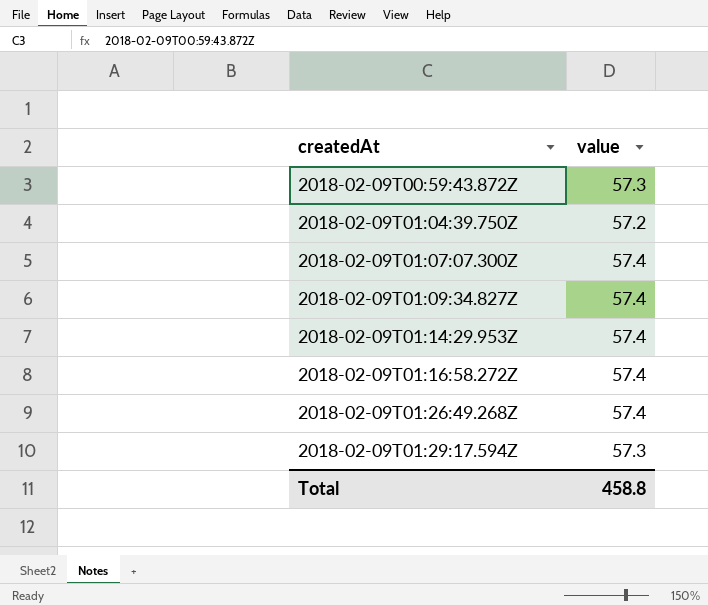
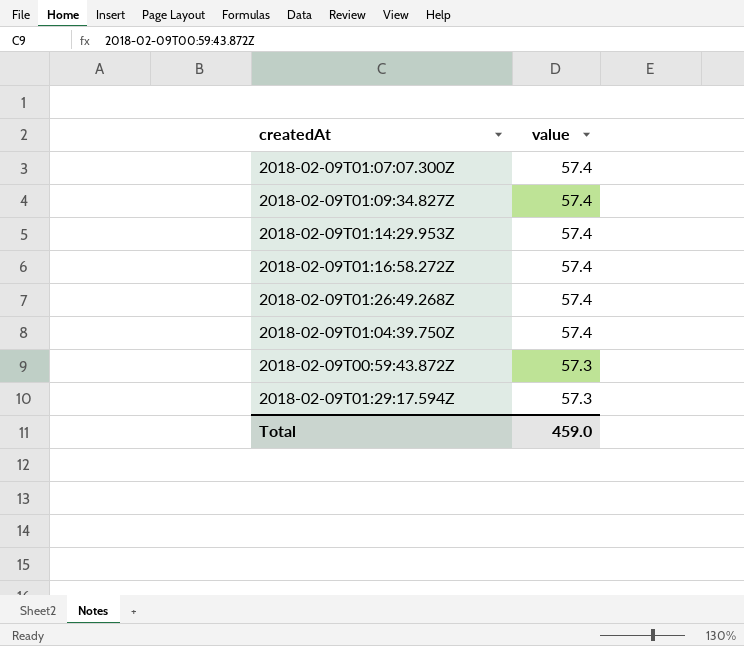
row order: createdAt ascending -> value descending
2018-02-09T01:04:39.750Z | value: 57.2 -> 57.4
Total | value: 458.8 -> 459.0

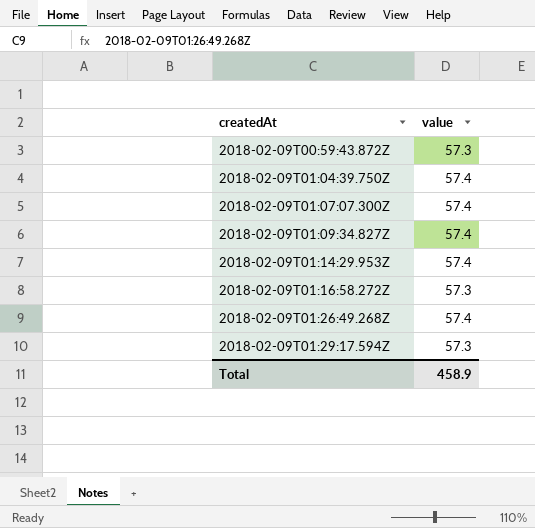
row order: value descending -> createdAt ascending
2018-02-09T01:16:58.272Z | value: 57.4 -> 57.3
Total | value: 459.0 -> 458.9

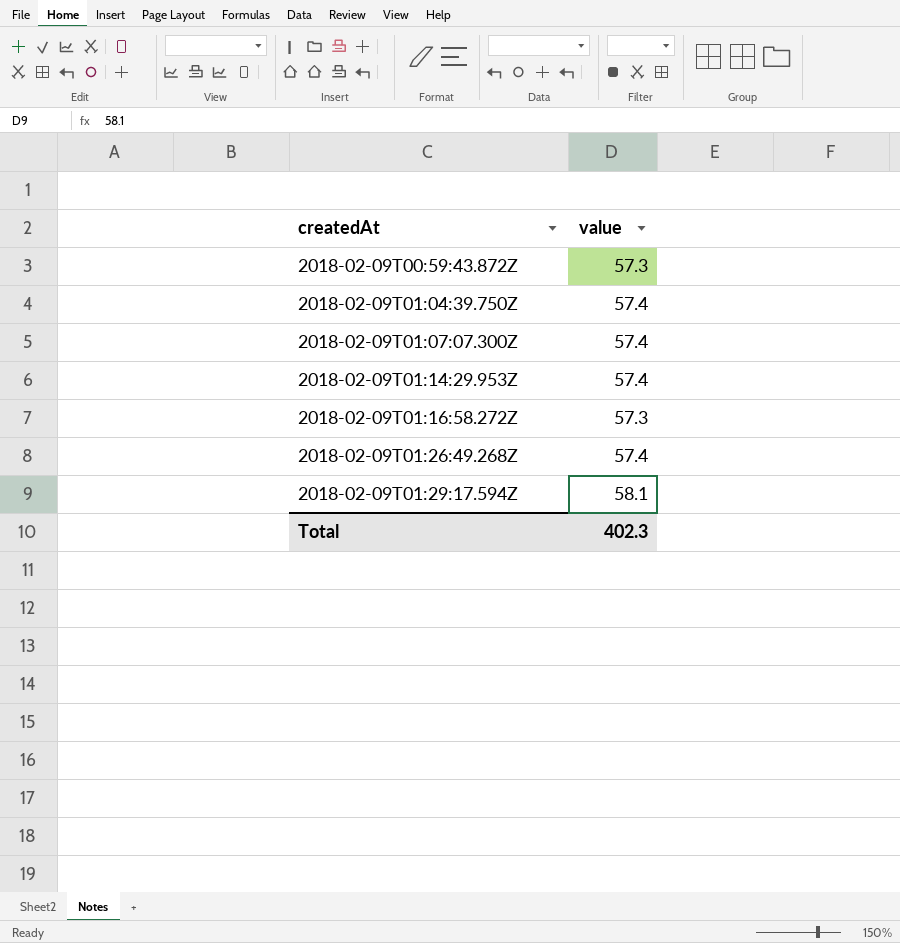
row 2018-02-09T01:09:34.827Z: 57.4 -> none
2018-02-09T01:29:17.594Z | value: 57.3 -> 58.1
Total | value: 458.9 -> 402.3

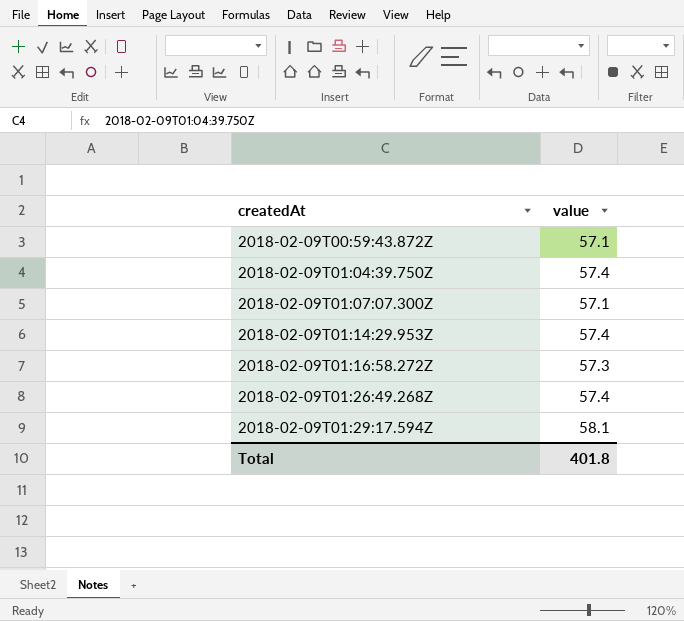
2018-02-09T00:59:43.872Z | value: 57.3 -> 57.1
2018-02-09T01:07:07.300Z | value: 57.4 -> 57.1
Total | value: 402.3 -> 401.8

